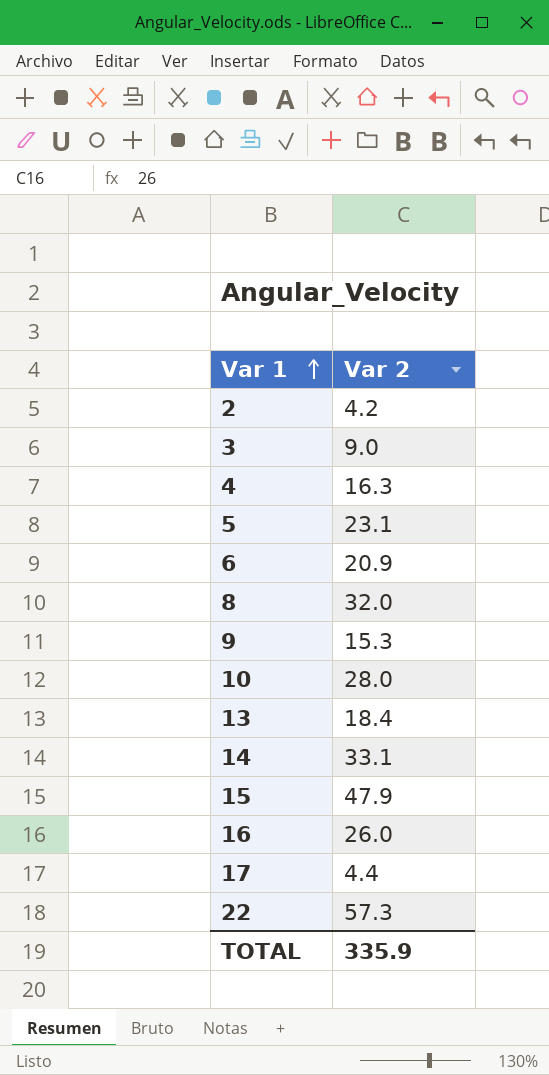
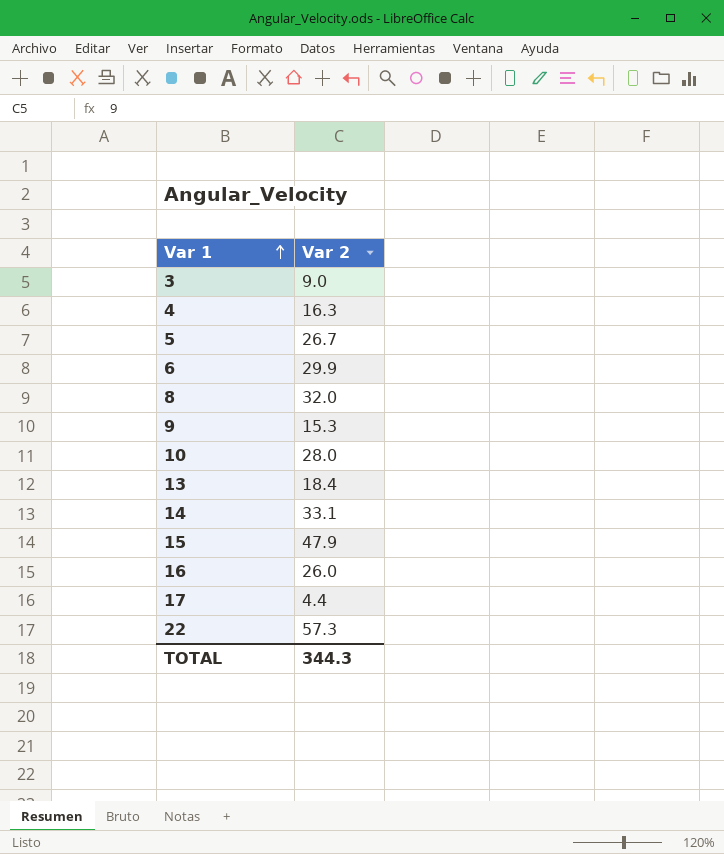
row 2: 4.2 -> none
5 | Var 2: 23.1 -> 26.7
6 | Var 2: 20.9 -> 29.9
TOTAL | Var 2: 335.9 -> 344.3

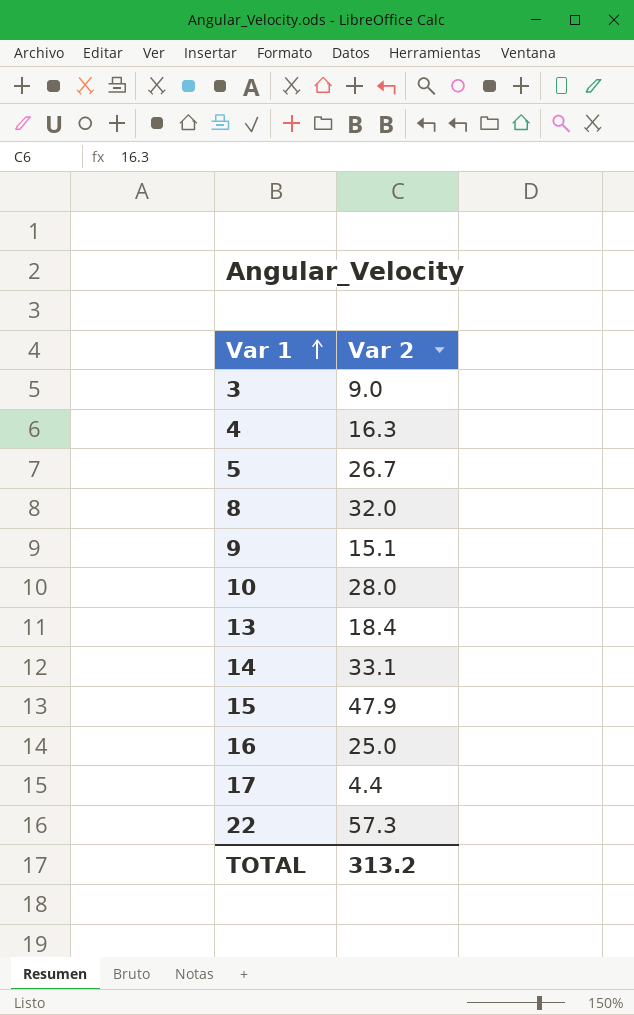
row 6: 29.9 -> none
9 | Var 2: 15.3 -> 15.1
16 | Var 2: 26.0 -> 25.0
TOTAL | Var 2: 344.3 -> 313.2

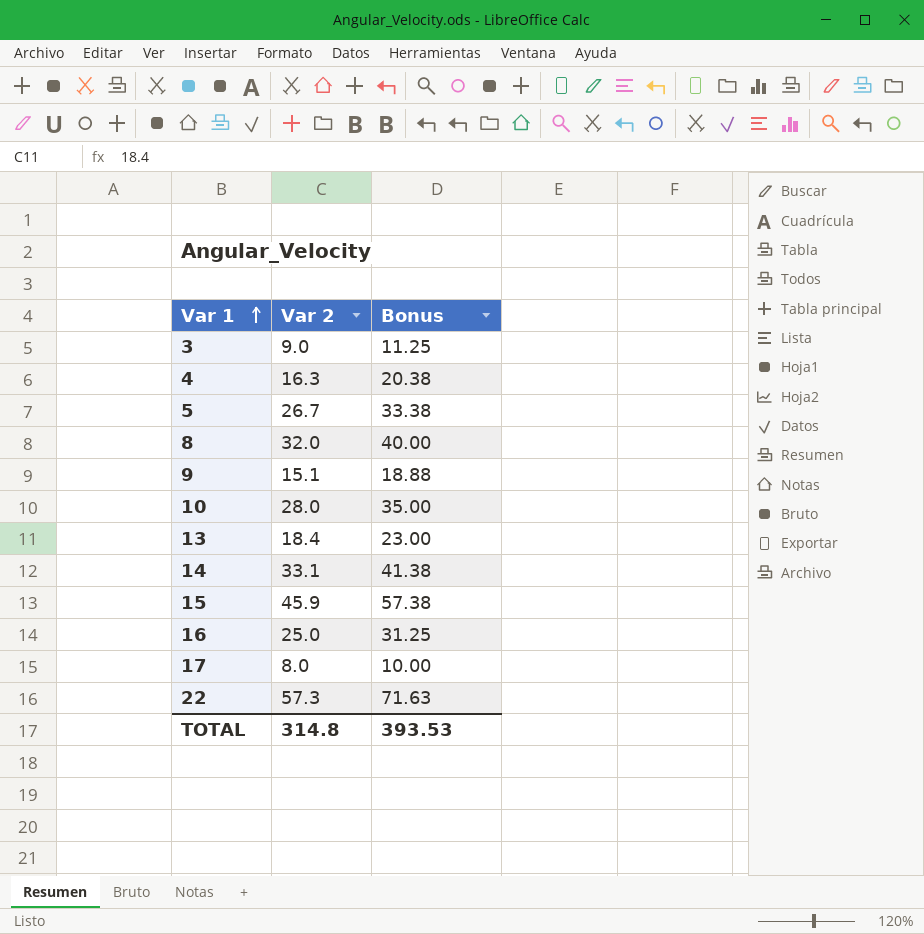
column Bonus | formula: none -> [Var 2] * 1.25
15 | Var 2: 47.9 -> 45.9
17 | Var 2: 4.4 -> 8.0
TOTAL | Var 2: 313.2 -> 314.8

